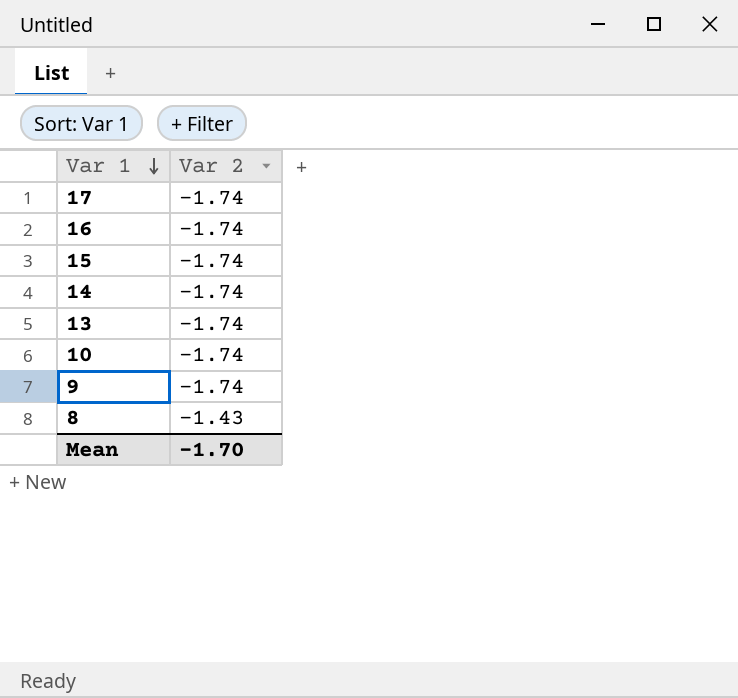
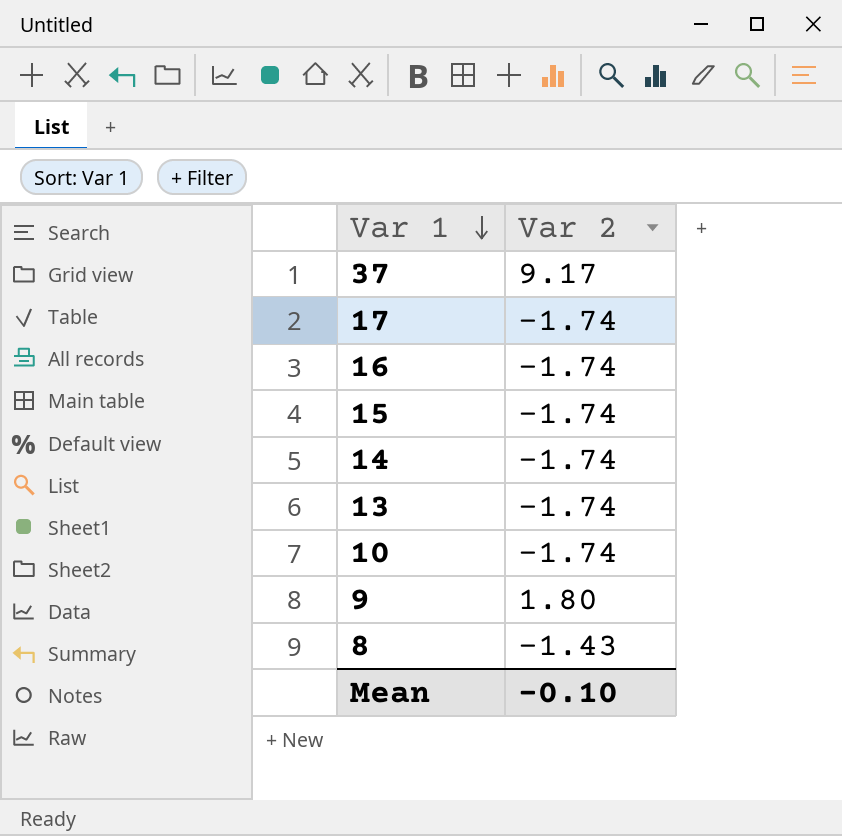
row 37: none -> 9.17
9 | Var 2: -1.74 -> 1.80
Mean | Var 2: -1.70 -> -0.10

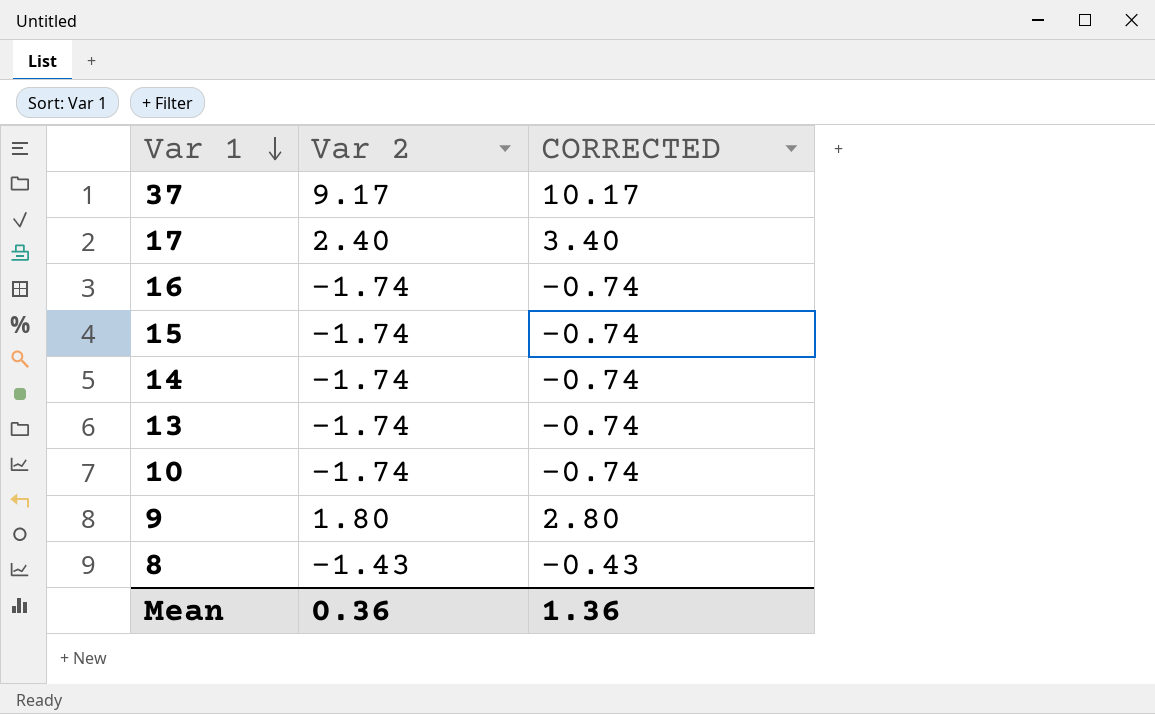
column CORRECTED | formula: none -> [Var 2] + 1
17 | Var 2: -1.74 -> 2.40
Mean | Var 2: -0.10 -> 0.36

